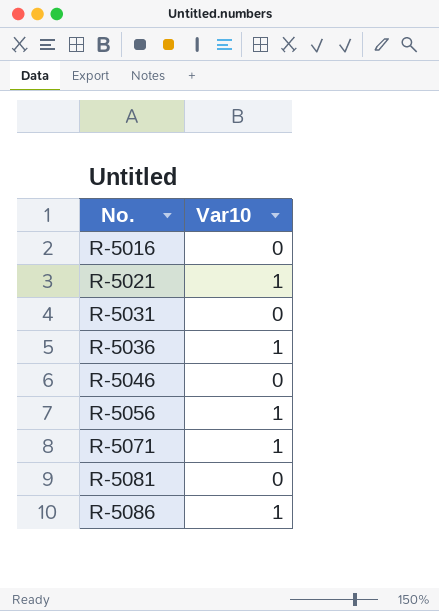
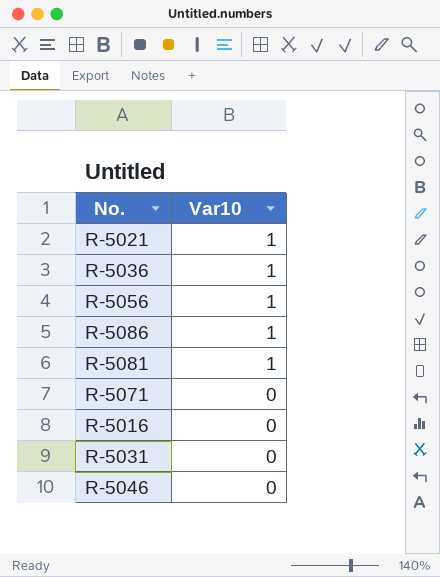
row order: No. ascending -> Var10 descending
R-5081 | Var10: 0 -> 1
R-5071 | Var10: 1 -> 0

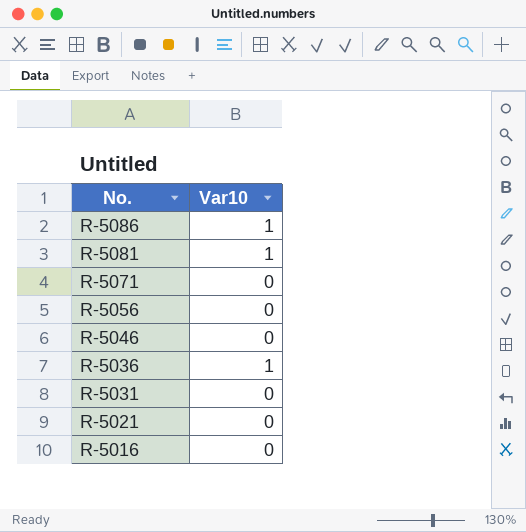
row order: Var10 descending -> No. descending
R-5056 | Var10: 1 -> 0
R-5021 | Var10: 1 -> 0

